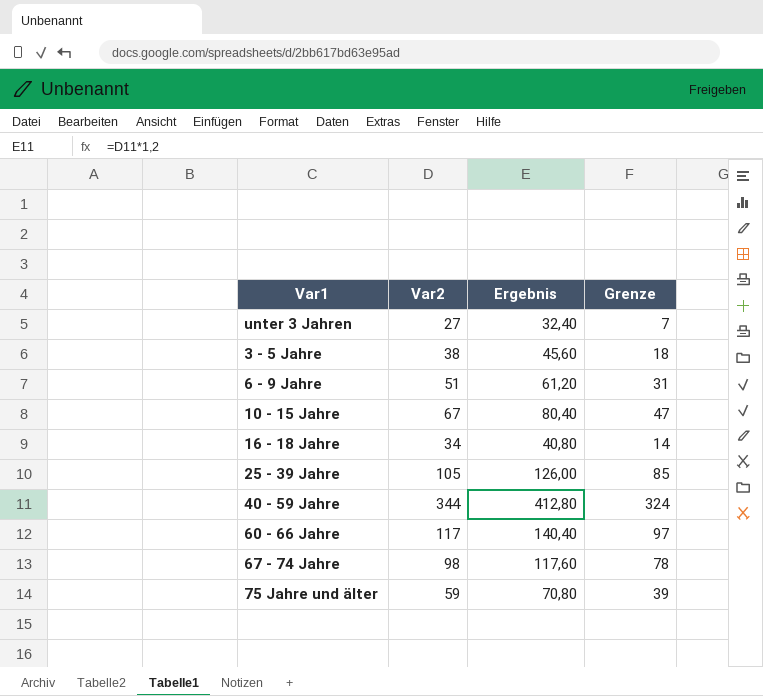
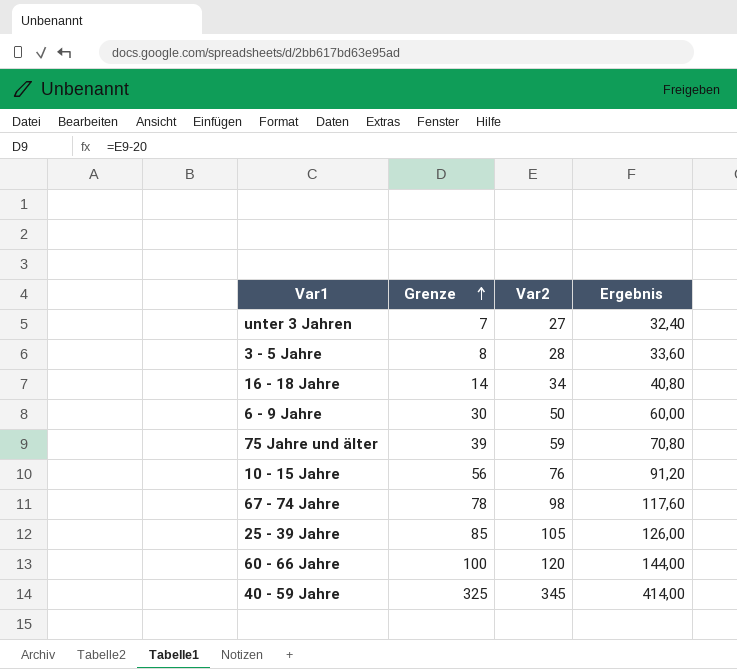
row order: none -> Grenze ascending
column Grenze | position: 4 -> 2
3 - 5 Jahre | Grenze: 18 -> 8
3 - 5 Jahre | Var2: 38 -> 28
3 - 5 Jahre | Ergebnis: 45,60 -> 33,60
6 - 9 Jahre | Grenze: 31 -> 30
6 - 9 Jahre | Var2: 51 -> 50
6 - 9 Jahre | Ergebnis: 61,20 -> 60,00
10 - 15 Jahre | Grenze: 47 -> 56
10 - 15 Jahre | Var2: 67 -> 76
10 - 15 Jahre | Ergebnis: 80,40 -> 91,20
60 - 66 Jahre | Grenze: 97 -> 100
60 - 66 Jahre | Var2: 117 -> 120
60 - 66 Jahre | Ergebnis: 140,40 -> 144,00
40 - 59 Jahre | Grenze: 324 -> 325
40 - 59 Jahre | Var2: 344 -> 345
40 - 59 Jahre | Ergebnis: 412,80 -> 414,00

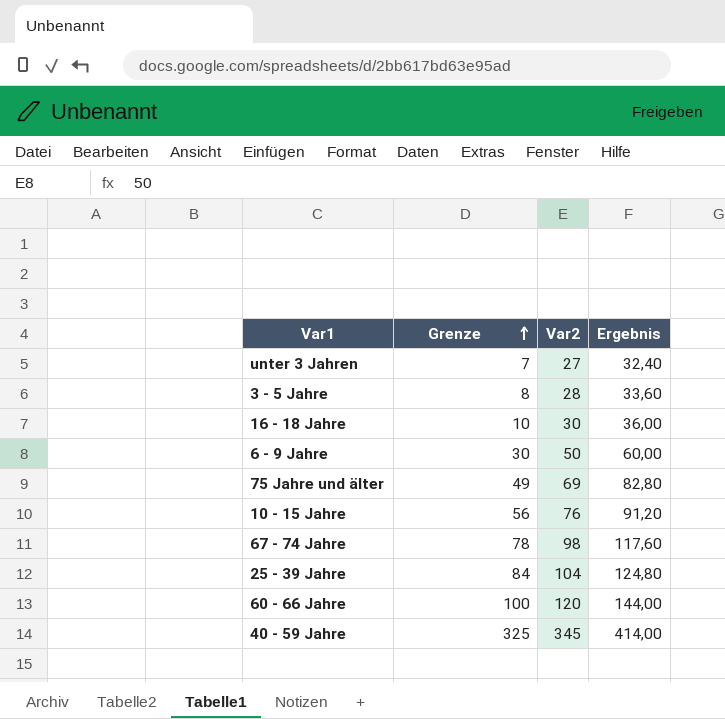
16 - 18 Jahre | Grenze: 14 -> 10
16 - 18 Jahre | Var2: 34 -> 30
16 - 18 Jahre | Ergebnis: 40,80 -> 36,00
75 Jahre und älter | Grenze: 39 -> 49
75 Jahre und älter | Var2: 59 -> 69
75 Jahre und älter | Ergebnis: 70,80 -> 82,80
25 - 39 Jahre | Grenze: 85 -> 84
25 - 39 Jahre | Var2: 105 -> 104
25 - 39 Jahre | Ergebnis: 126,00 -> 124,80

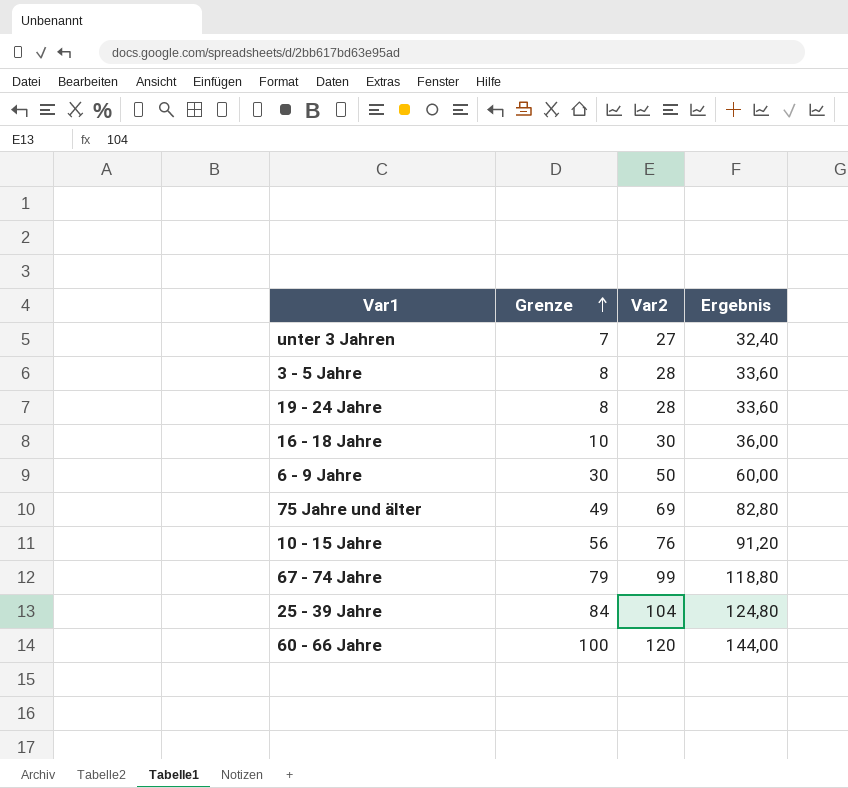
row 40 - 59 Jahre: 325 | 345 | 414,00 -> none
row 19 - 24 Jahre: none -> 8 | 28 | 33,60
67 - 74 Jahre | Grenze: 78 -> 79
67 - 74 Jahre | Var2: 98 -> 99
67 - 74 Jahre | Ergebnis: 117,60 -> 118,80

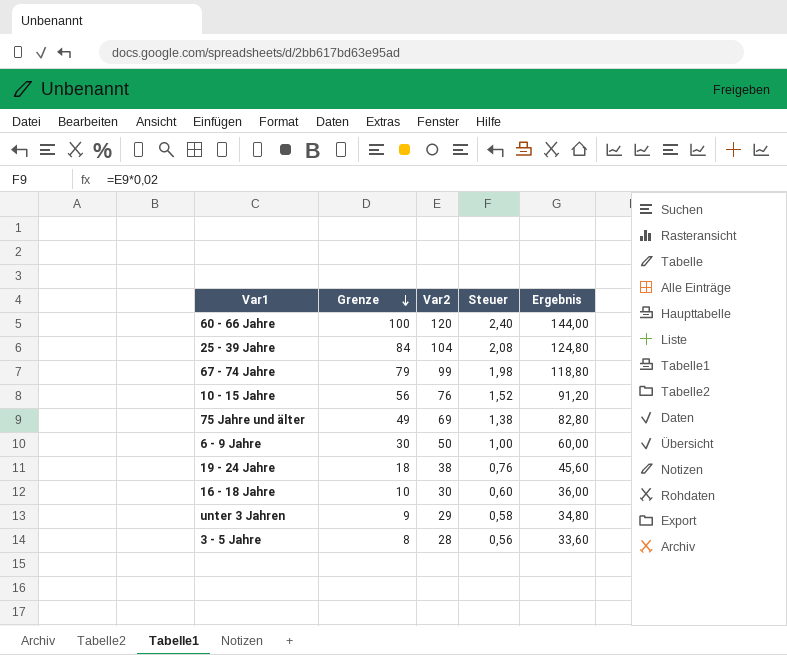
row order: Grenze ascending -> Grenze descending
column Steuer | formula: none -> [Var2] * 0,02
19 - 24 Jahre | Grenze: 8 -> 18
19 - 24 Jahre | Var2: 28 -> 38
19 - 24 Jahre | Ergebnis: 33,60 -> 45,60
unter 3 Jahren | Grenze: 7 -> 9
unter 3 Jahren | Var2: 27 -> 29
unter 3 Jahren | Ergebnis: 32,40 -> 34,80

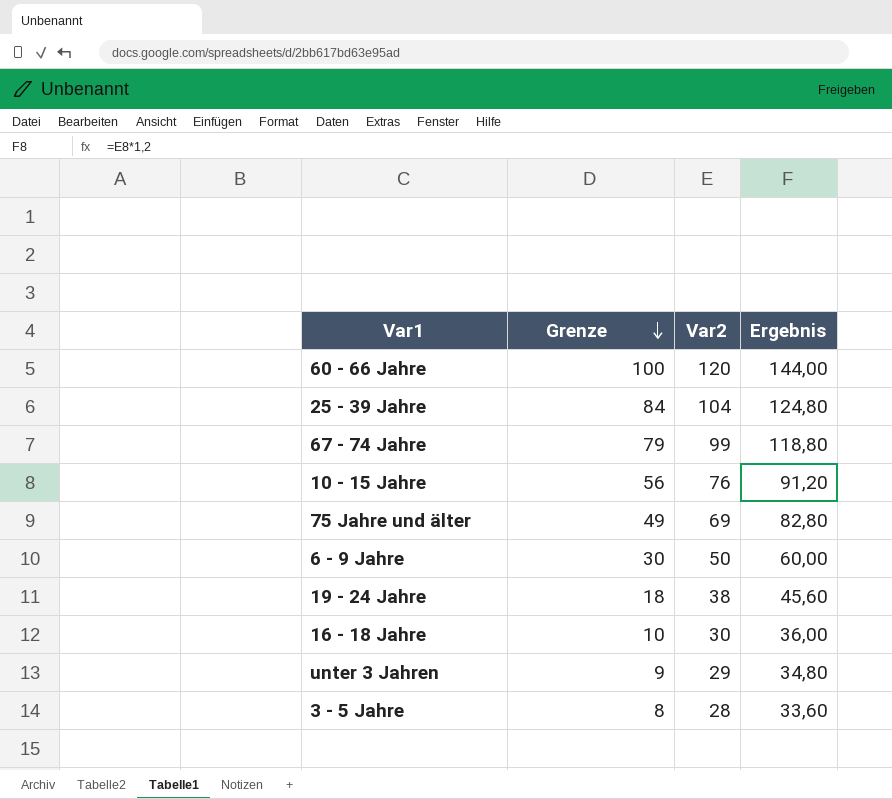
column Steuer | formula: [Var2] * 0,02 -> none

